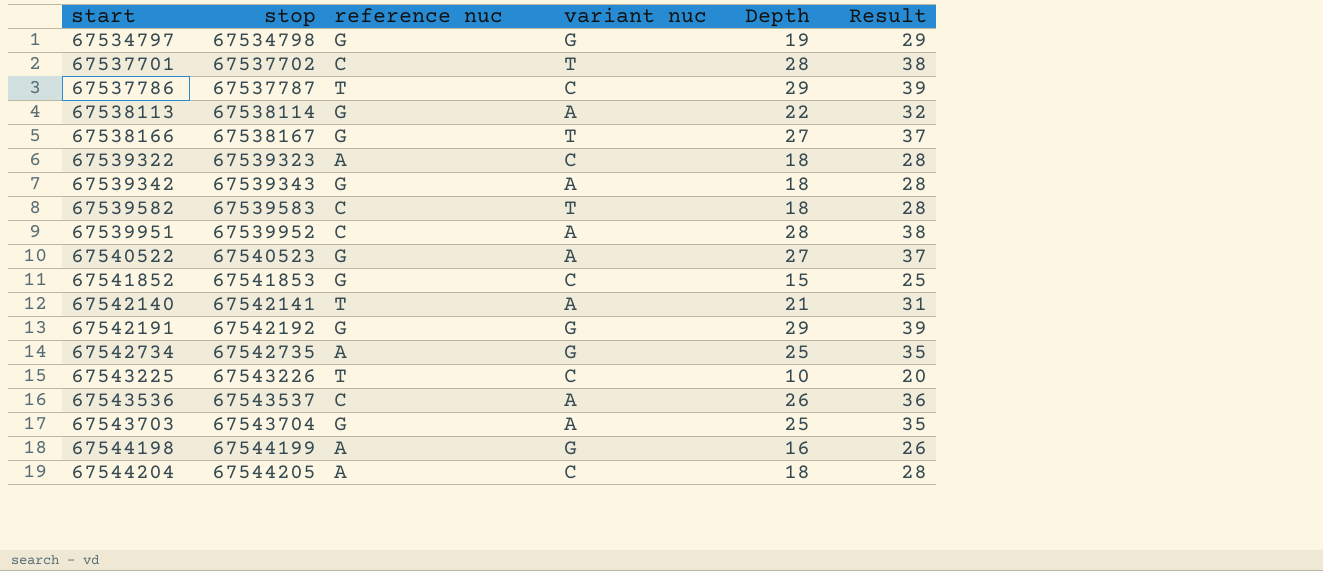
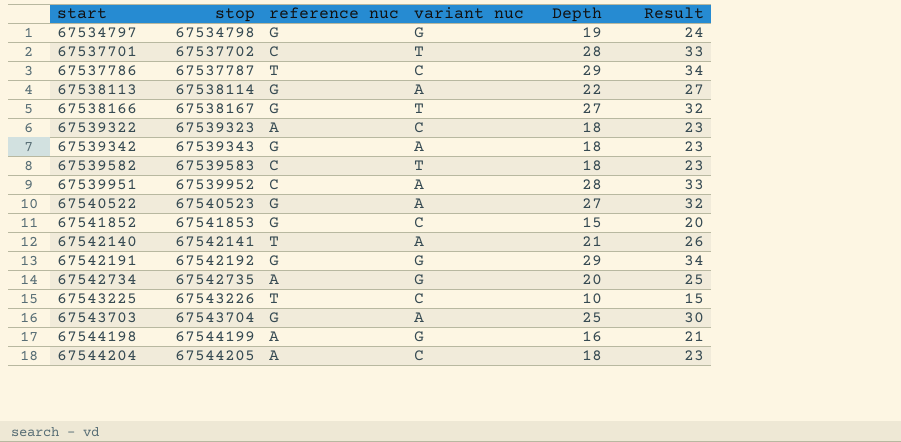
column Result | formula: [Depth] + 10 -> [Depth] + 5
row 67543536: 67543537 | C | A | 26 | 36 -> none
67542734 | Depth: 25 -> 20

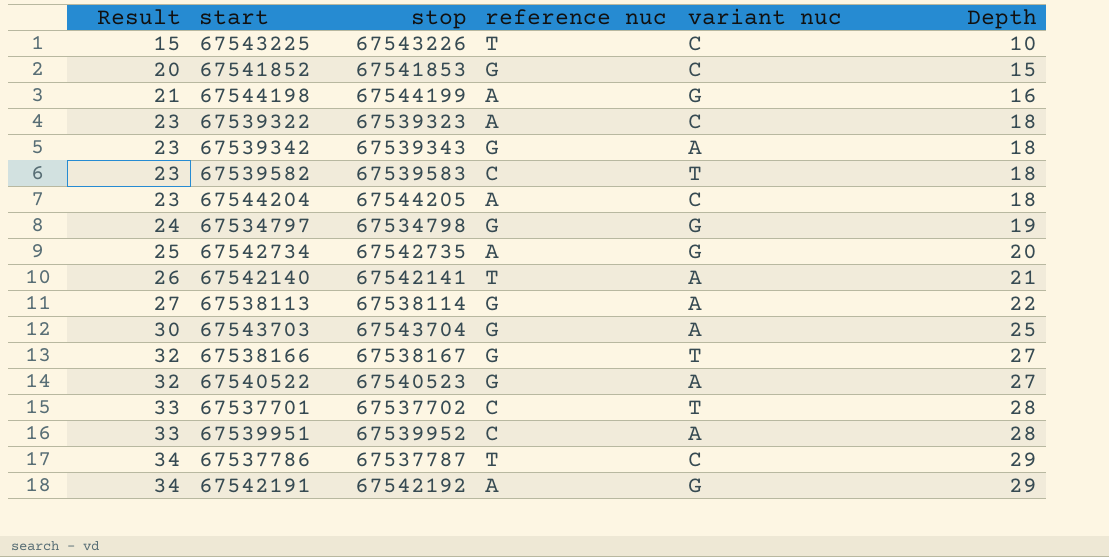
row order: start ascending -> Result ascending
column Result | position: 6 -> 1
67542191 | reference nuc: G -> A

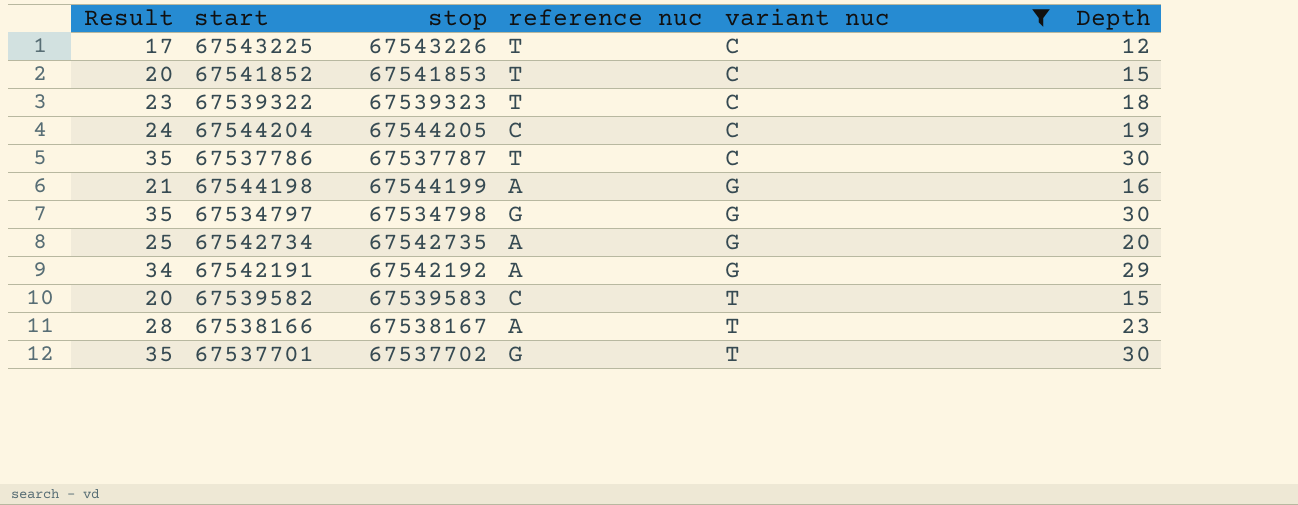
filter: none -> variant nuc != A
row order: Result ascending -> variant nuc ascending
67543225 | Result: 15 -> 17
67543225 | Depth: 10 -> 12
67541852 | reference nuc: G -> T
67539322 | reference nuc: A -> T
67544204 | Result: 23 -> 24
67544204 | reference nuc: A -> C
67544204 | Depth: 18 -> 19
67537786 | Result: 34 -> 35
67537786 | Depth: 29 -> 30
67534797 | Result: 24 -> 35
67534797 | Depth: 19 -> 30
67539582 | Result: 23 -> 20
67539582 | Depth: 18 -> 15
67538166 | Result: 32 -> 28
67538166 | reference nuc: G -> A
67538166 | Depth: 27 -> 23
67537701 | Result: 33 -> 35
67537701 | reference nuc: C -> G
67537701 | Depth: 28 -> 30

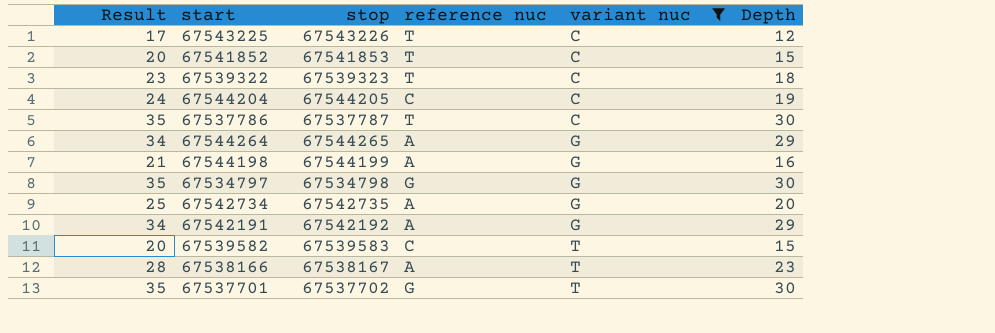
row 67544264: none -> 34 | 67544265 | A | G | 29

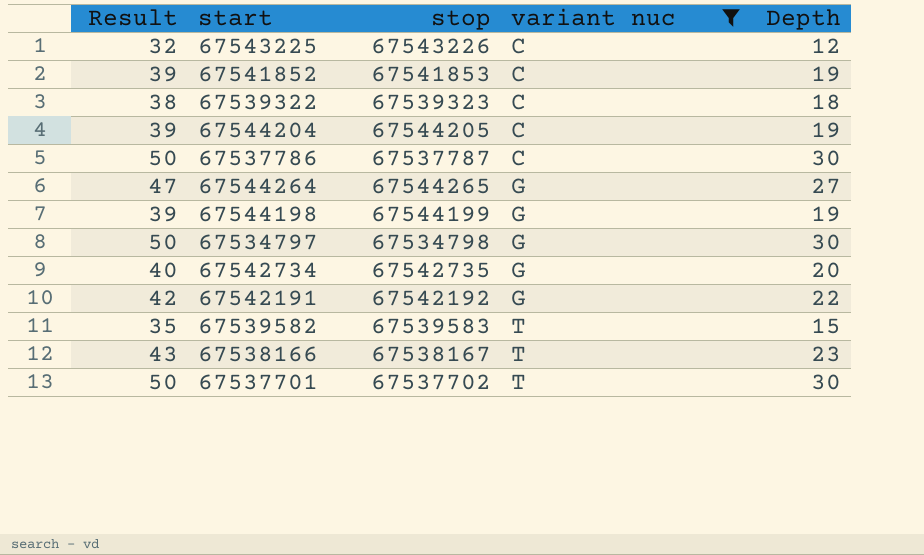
column reference nuc | position: 4 -> none
column Result | formula: [Depth] + 5 -> [Depth] + 20
67541852 | Depth: 15 -> 19
67544264 | Depth: 29 -> 27
67544198 | Depth: 16 -> 19
67542191 | Depth: 29 -> 22

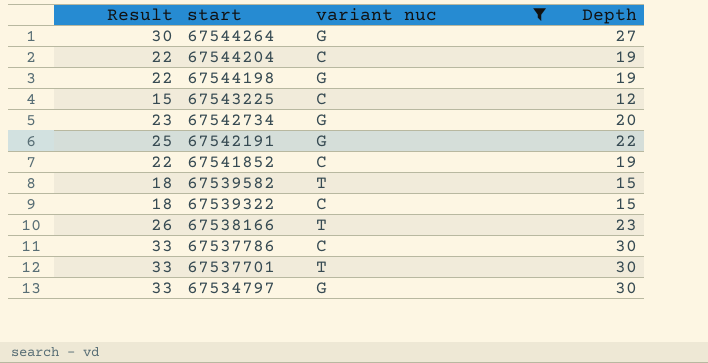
row order: variant nuc ascending -> start descending
column stop | position: 3 -> none
column Result | formula: [Depth] + 20 -> [Depth] + 3
67539322 | Depth: 18 -> 15

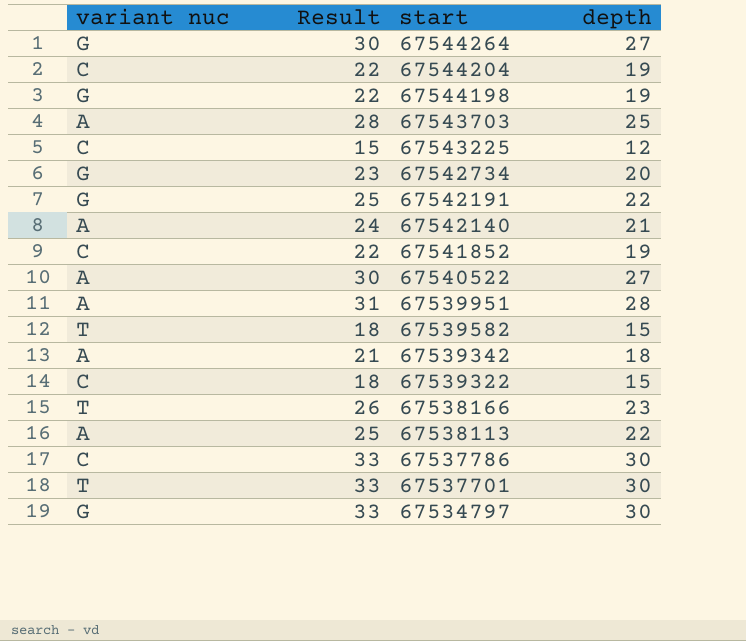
filter: variant nuc != A -> none
column variant nuc | position: 3 -> 1
column name: Depth -> depth

